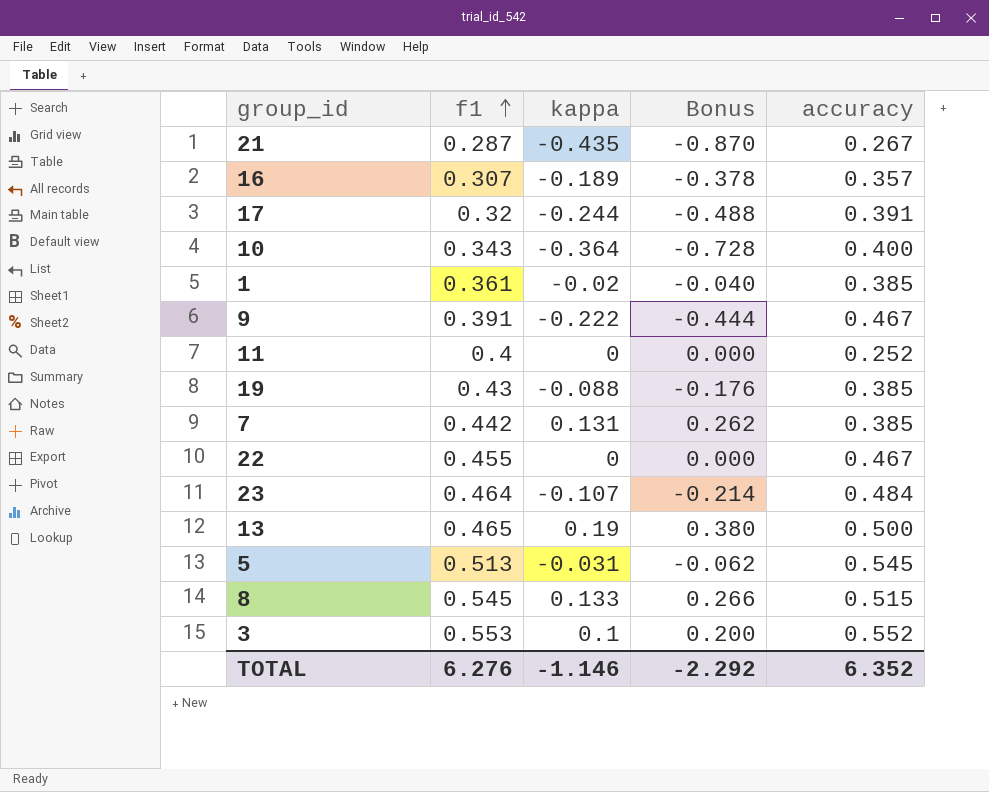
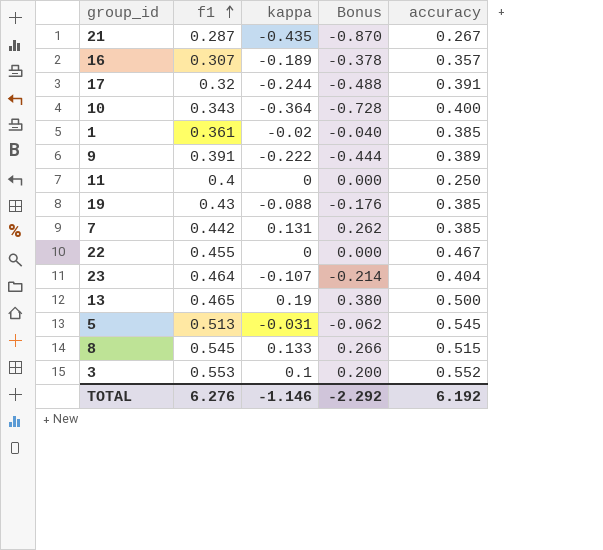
9 | accuracy: 0.467 -> 0.389
11 | accuracy: 0.252 -> 0.250
23 | accuracy: 0.484 -> 0.404
TOTAL | accuracy: 6.352 -> 6.192

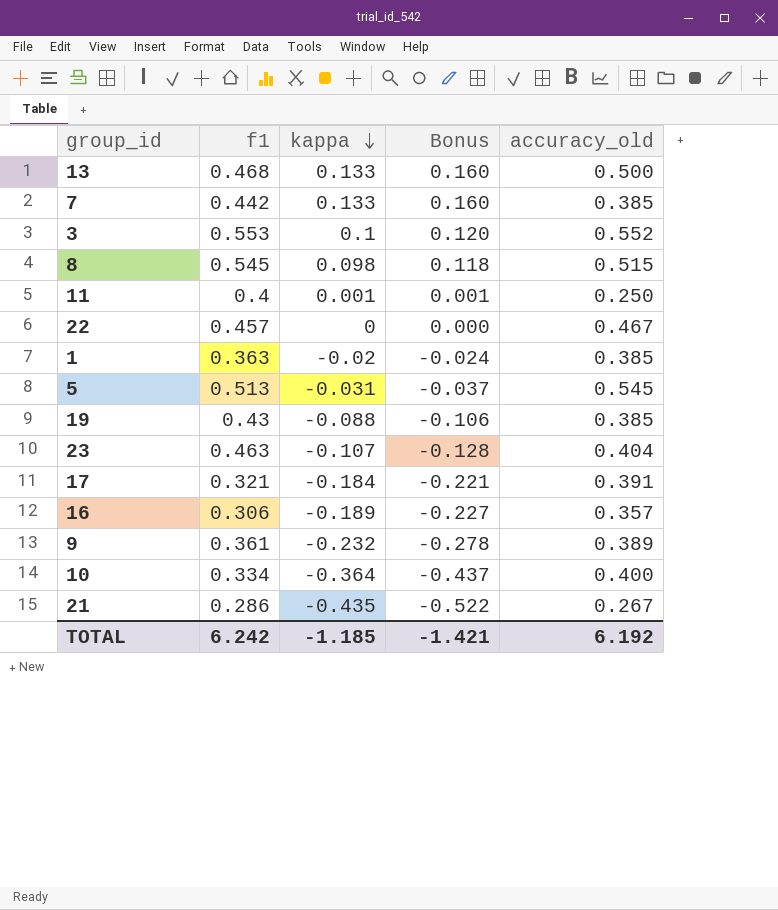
row order: f1 ascending -> kappa descending
column Bonus | formula: [kappa] * 2 -> [kappa] * 1.2
column name: accuracy -> accuracy_old
13 | f1: 0.465 -> 0.468
13 | kappa: 0.19 -> 0.133
7 | kappa: 0.131 -> 0.133
8 | kappa: 0.133 -> 0.098
11 | kappa: 0 -> 0.001
22 | f1: 0.455 -> 0.457
1 | f1: 0.361 -> 0.363
23 | f1: 0.464 -> 0.463
17 | f1: 0.32 -> 0.321
17 | kappa: -0.244 -> -0.184
16 | f1: 0.307 -> 0.306
9 | f1: 0.391 -> 0.361
9 | kappa: -0.222 -> -0.232
10 | f1: 0.343 -> 0.334
21 | f1: 0.287 -> 0.286
TOTAL | f1: 6.276 -> 6.242
TOTAL | kappa: -1.146 -> -1.185
TOTAL | Bonus: -2.292 -> -1.421

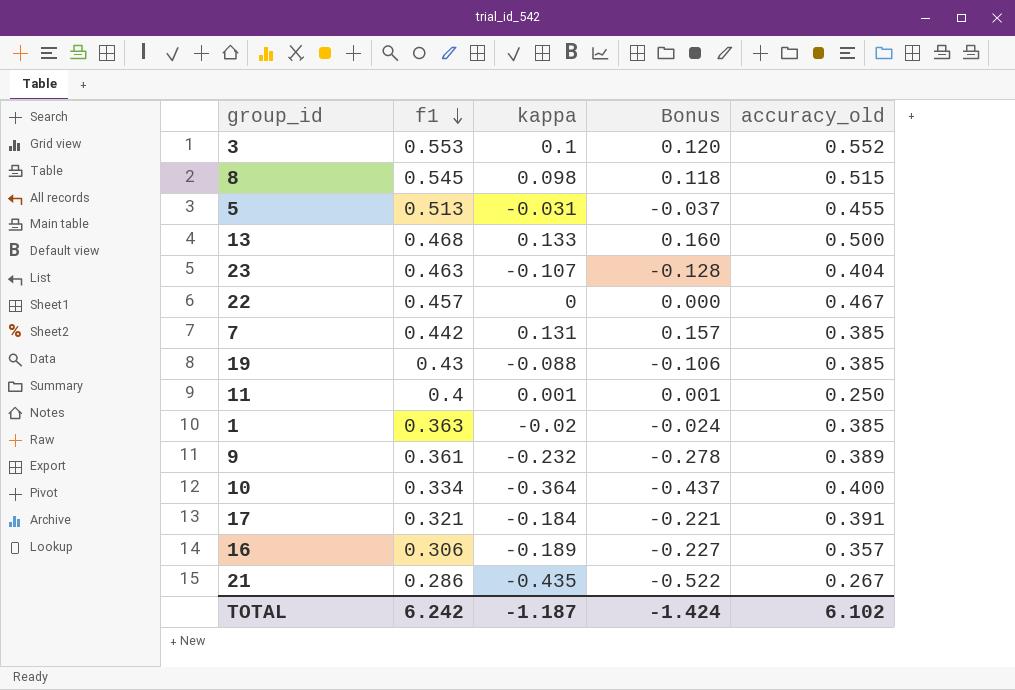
row order: kappa descending -> f1 descending
5 | accuracy_old: 0.545 -> 0.455
7 | kappa: 0.133 -> 0.131
7 | Bonus: 0.160 -> 0.157
TOTAL | kappa: -1.185 -> -1.187
TOTAL | Bonus: -1.421 -> -1.424
TOTAL | accuracy_old: 6.192 -> 6.102

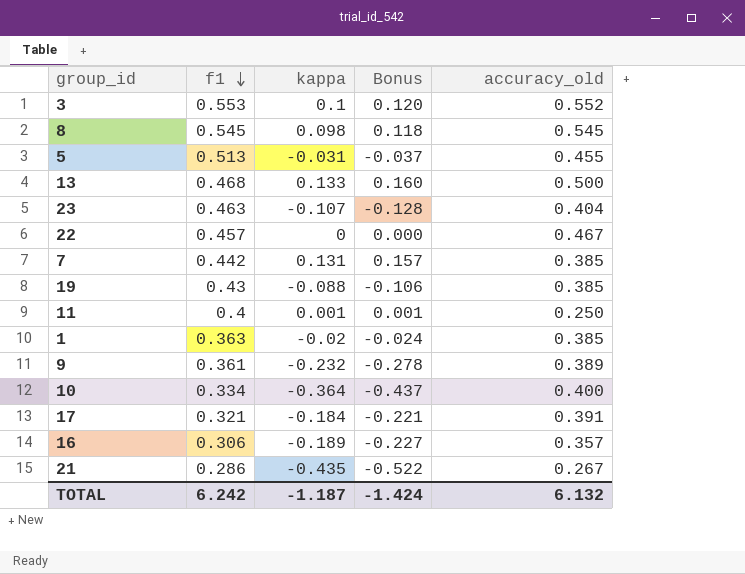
8 | accuracy_old: 0.515 -> 0.545
TOTAL | accuracy_old: 6.102 -> 6.132

